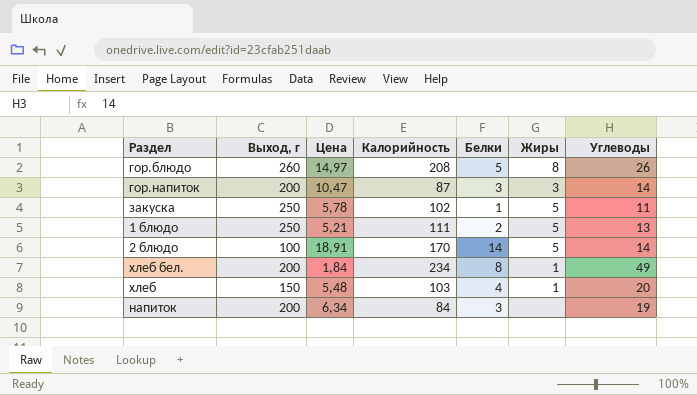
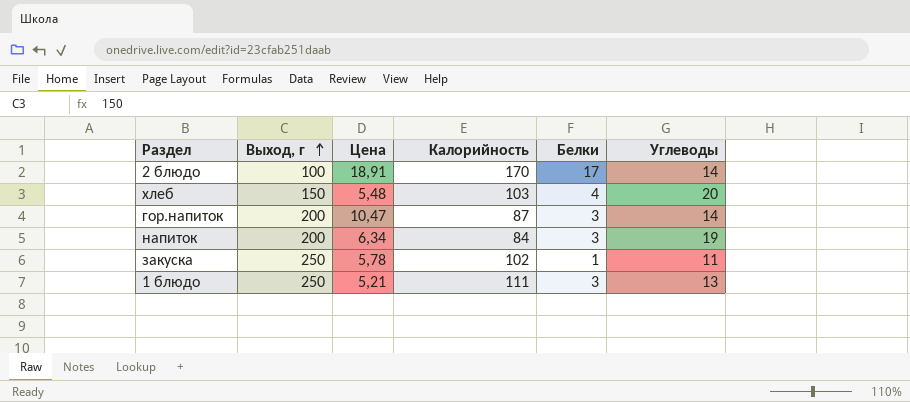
row order: none -> Выход, г ascending
column Жиры | position: 6 -> none
row гор.блюдо: 260 | 14,97 | 208 | 5 | 8 | 26 -> none
row хлеб бел.: 200 | 1,84 | 234 | 8 | 1 | 49 -> none
2 блюдо | Белки: 14 -> 17
1 блюдо | Белки: 2 -> 3

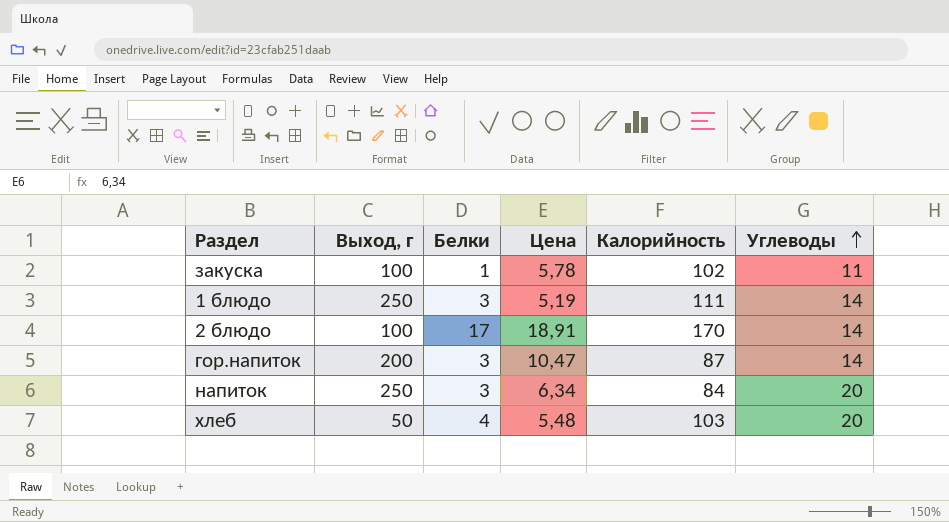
row order: Выход, г ascending -> Углеводы ascending
column Белки | position: 5 -> 3
закуска | Выход, г: 250 -> 100
1 блюдо | Цена: 5,21 -> 5,19
1 блюдо | Углеводы: 13 -> 14
напиток | Выход, г: 200 -> 250
напиток | Углеводы: 19 -> 20
хлеб | Выход, г: 150 -> 50

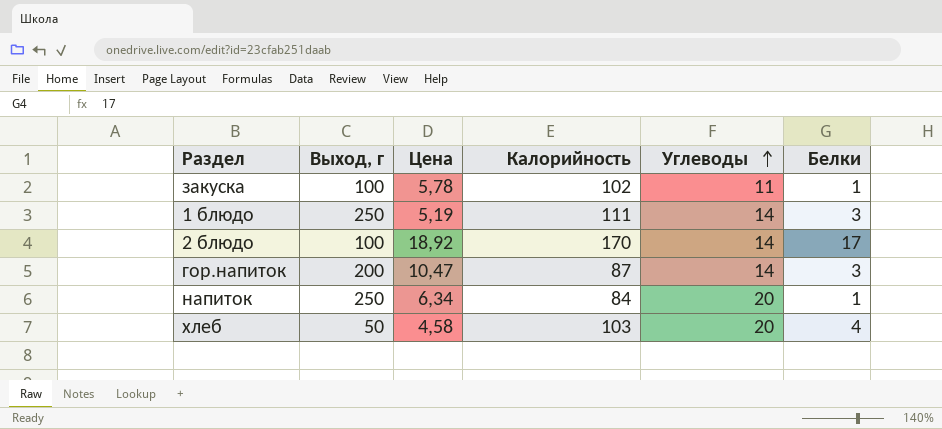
column Белки | position: 3 -> 6
2 блюдо | Цена: 18,91 -> 18,92
напиток | Белки: 3 -> 1
хлеб | Цена: 5,48 -> 4,58

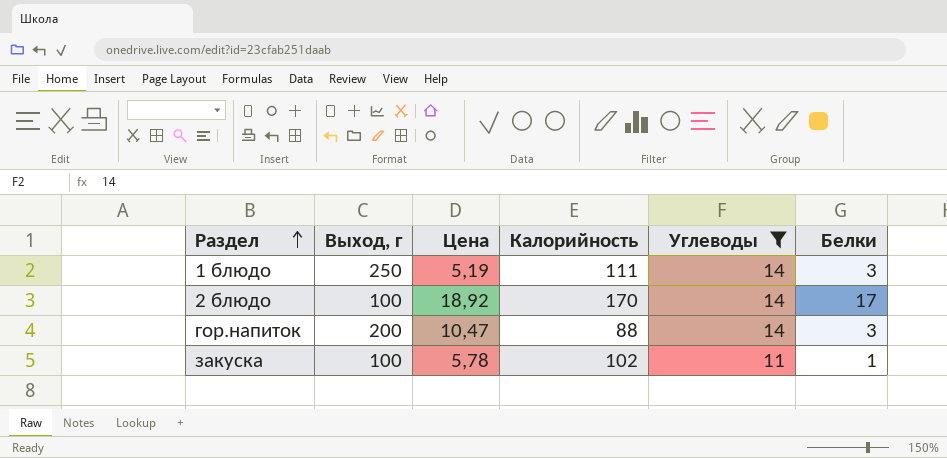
filter: none -> Углеводы != 20
row order: Углеводы ascending -> Раздел ascending
гор.напиток | Калорийность: 87 -> 88

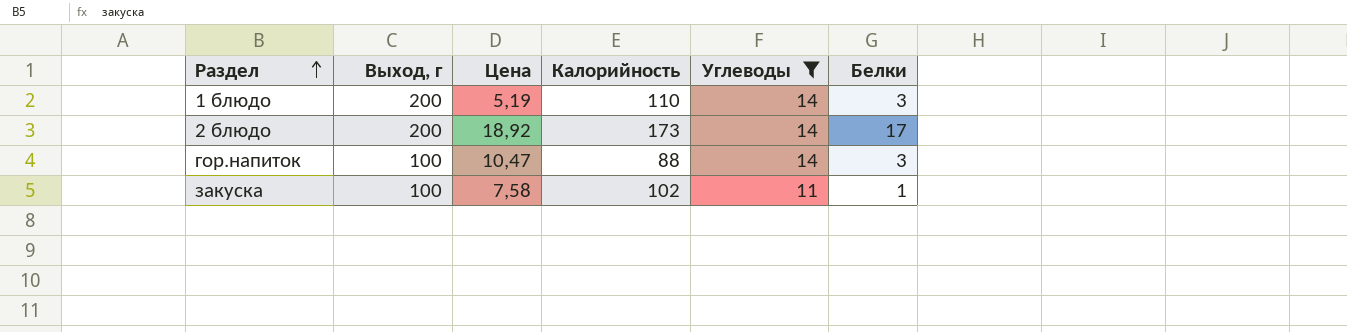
1 блюдо | Выход, г: 250 -> 200
1 блюдо | Калорийность: 111 -> 110
2 блюдо | Выход, г: 100 -> 200
2 блюдо | Калорийность: 170 -> 173
гор.напиток | Выход, г: 200 -> 100
закуска | Цена: 5,78 -> 7,58

